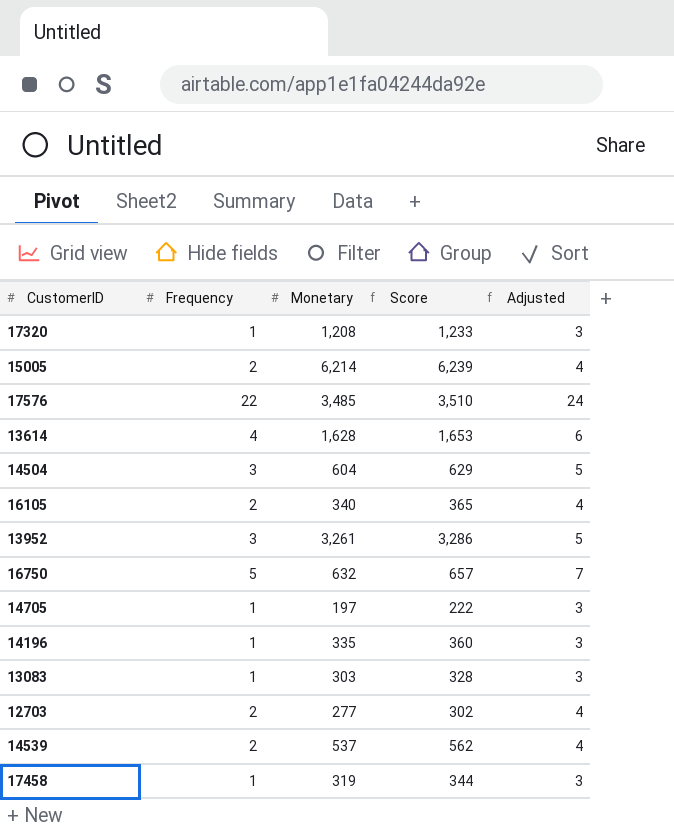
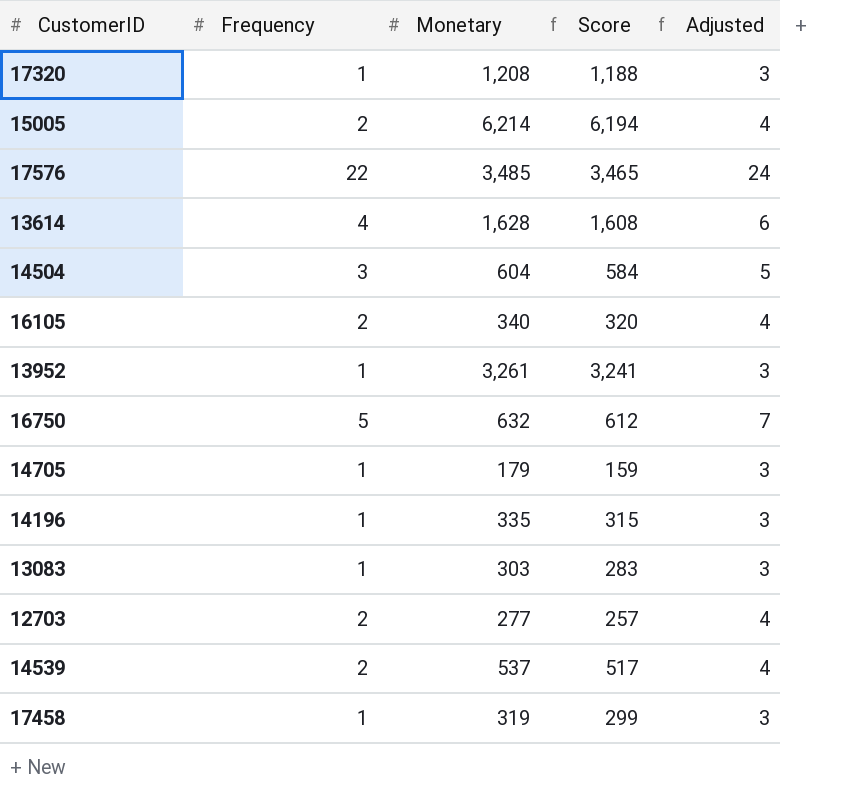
column Score | formula: [Monetary] + 25 -> [Monetary] - 20
13952 | Frequency: 3 -> 1
13952 | Adjusted: 5 -> 3
14705 | Monetary: 197 -> 179

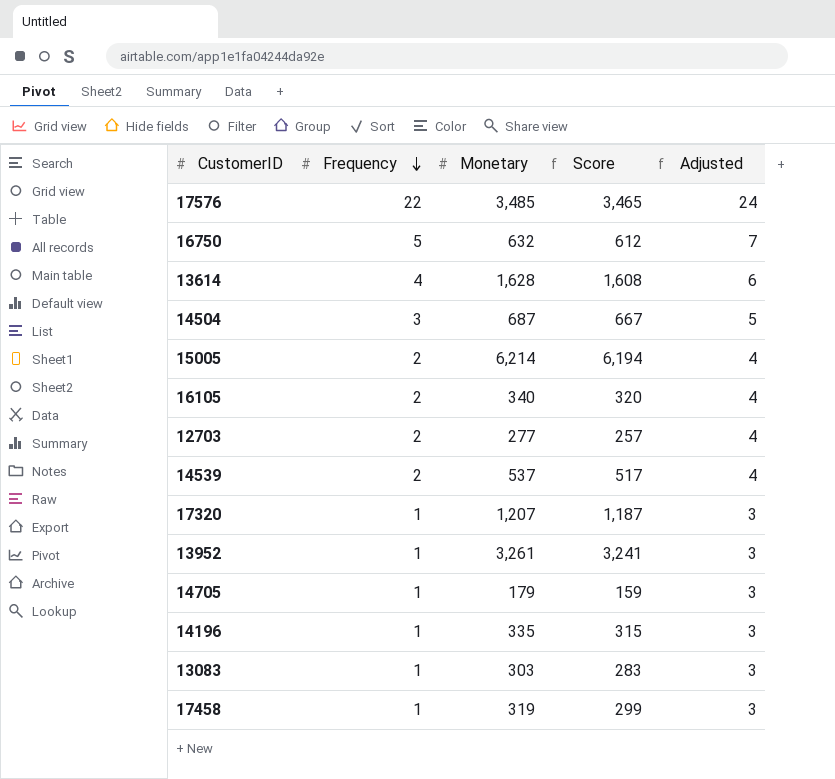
row order: none -> Frequency descending
14504 | Monetary: 604 -> 687
14504 | Score: 584 -> 667
17320 | Monetary: 1,208 -> 1,207
17320 | Score: 1,188 -> 1,187

